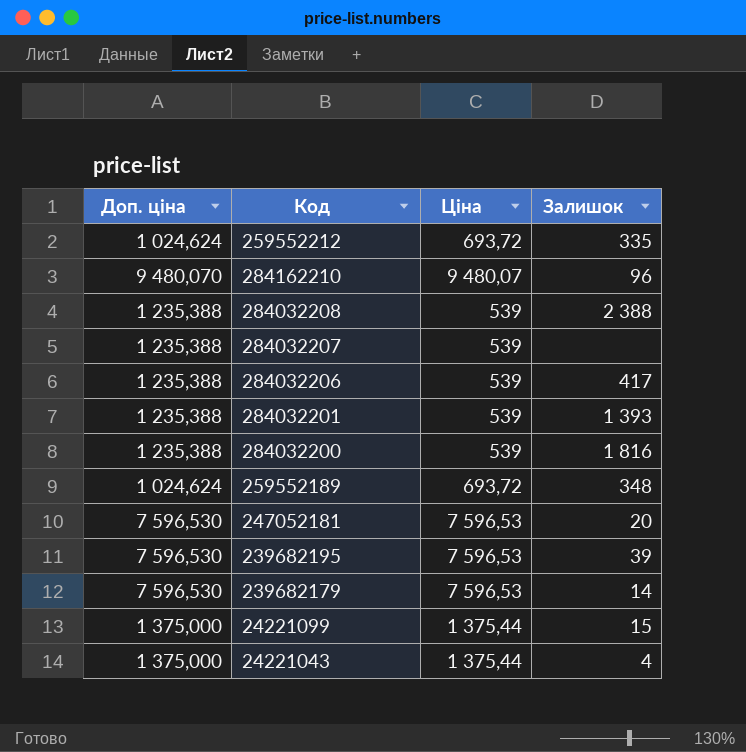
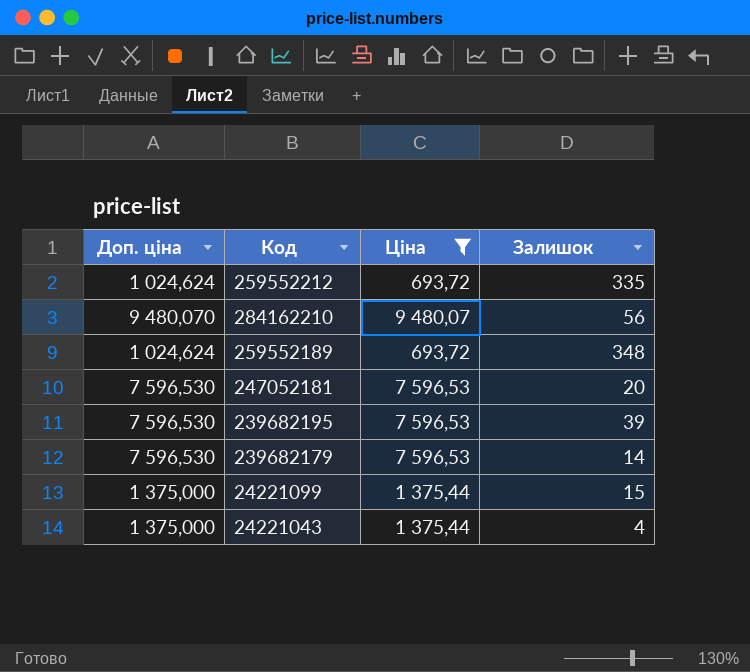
filter: none -> Ціна != 539
284162210 | Залишок: 96 -> 56

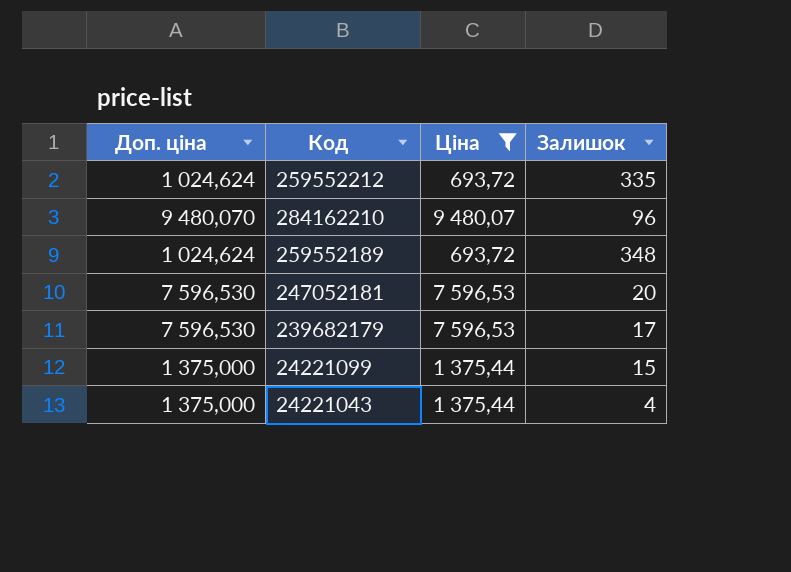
row 239682195: 7 596,530 | 7 596,53 | 39 -> none
284162210 | Залишок: 56 -> 96
239682179 | Залишок: 14 -> 17

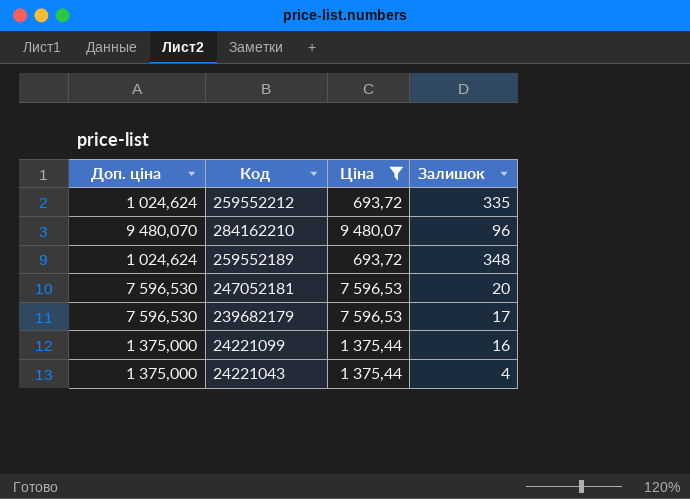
24221099 | Залишок: 15 -> 16

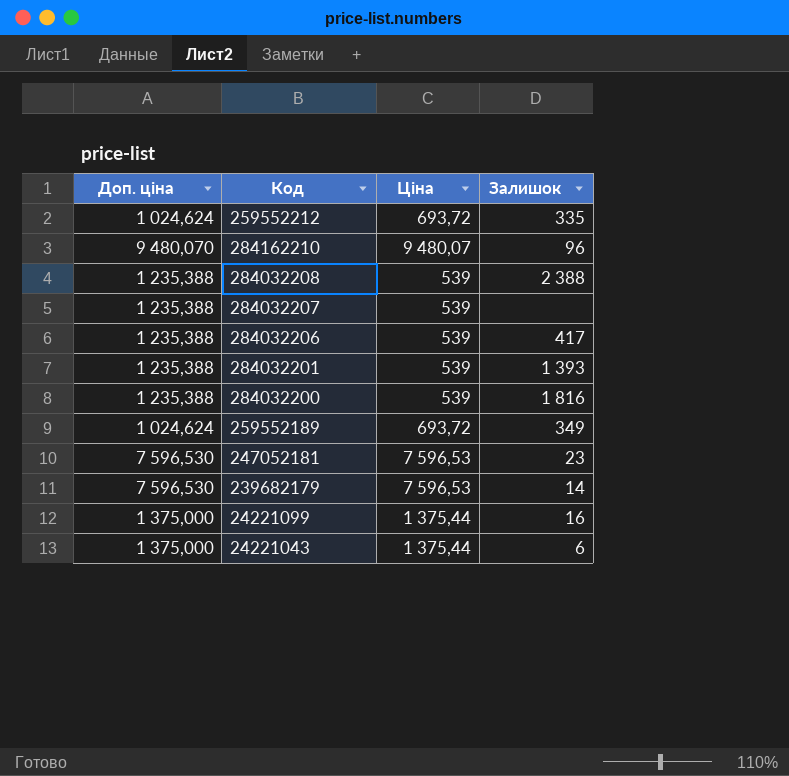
filter: Ціна != 539 -> none
259552189 | Залишок: 348 -> 349
247052181 | Залишок: 20 -> 23
239682179 | Залишок: 17 -> 14
24221043 | Залишок: 4 -> 6

